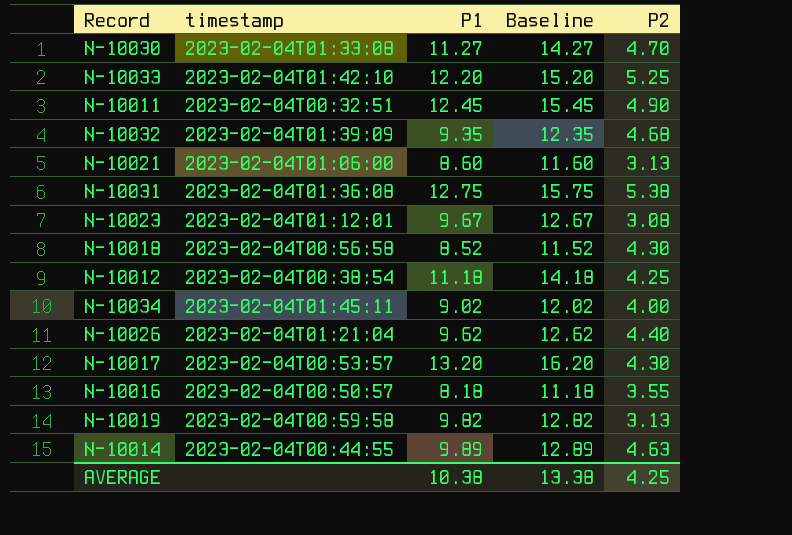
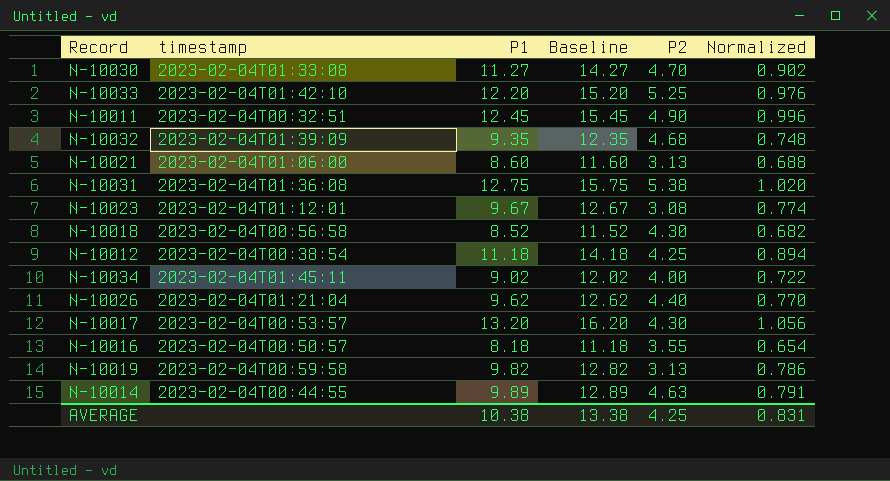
column Normalized | formula: none -> [P1] * 0.08

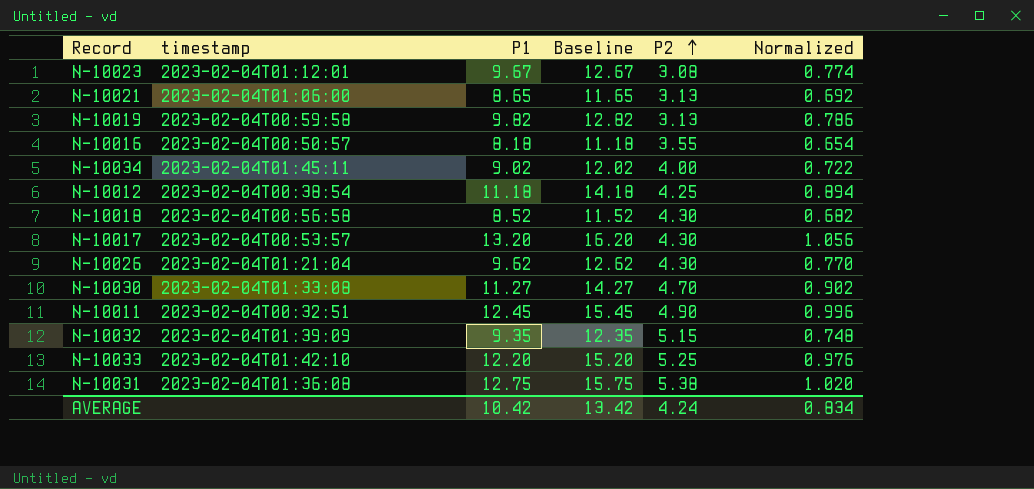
row order: none -> P2 ascending
row N-10014: 2023-02-04T00:44:55 | 9.89 | 12.89 | 4.63 | 0.791 -> none
N-10021 | P1: 8.60 -> 8.65
N-10021 | Baseline: 11.60 -> 11.65
N-10021 | Normalized: 0.688 -> 0.692
N-10026 | P2: 4.40 -> 4.30
N-10032 | P2: 4.68 -> 5.15
AVERAGE | P1: 10.38 -> 10.42
AVERAGE | Baseline: 13.38 -> 13.42
AVERAGE | P2: 4.25 -> 4.24
AVERAGE | Normalized: 0.831 -> 0.834

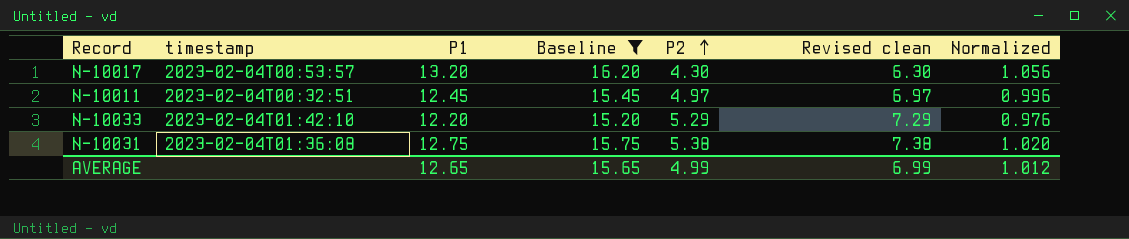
filter: none -> Baseline >= 15.20
column Revised clean | formula: none -> [P2] + 2
N-10011 | P2: 4.90 -> 4.97
N-10033 | P2: 5.25 -> 5.29
AVERAGE | P1: 10.42 -> 12.65
AVERAGE | Baseline: 13.42 -> 15.65
AVERAGE | P2: 4.24 -> 4.99
AVERAGE | Normalized: 0.834 -> 1.012

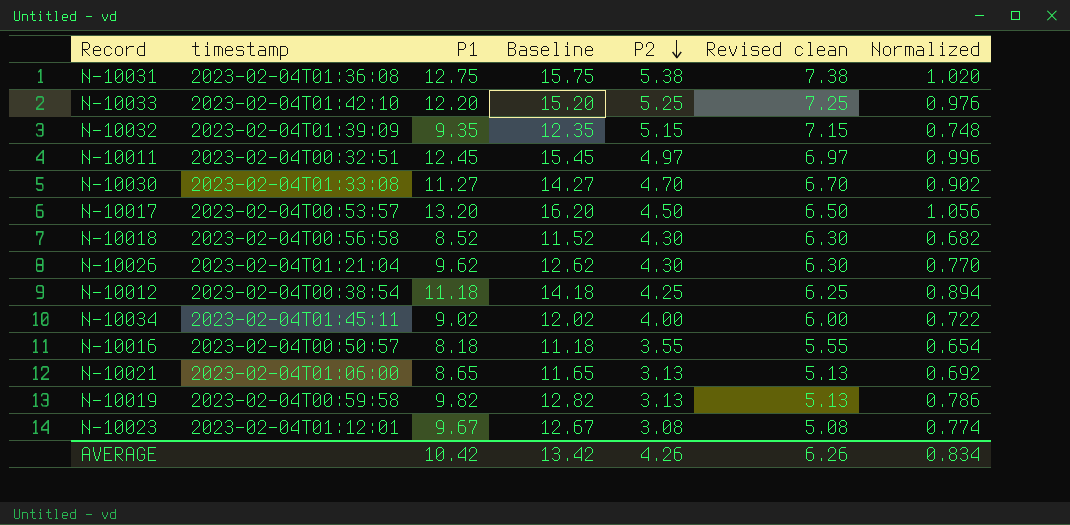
filter: Baseline >= 15.20 -> none
row order: P2 ascending -> P2 descending
N-10033 | P2: 5.29 -> 5.25
N-10033 | Revised clean: 7.29 -> 7.25
N-10017 | P2: 4.30 -> 4.50
N-10017 | Revised clean: 6.30 -> 6.50
AVERAGE | P1: 12.65 -> 10.42
AVERAGE | Baseline: 15.65 -> 13.42
AVERAGE | P2: 4.99 -> 4.26
AVERAGE | Revised clean: 6.99 -> 6.26
AVERAGE | Normalized: 1.012 -> 0.834

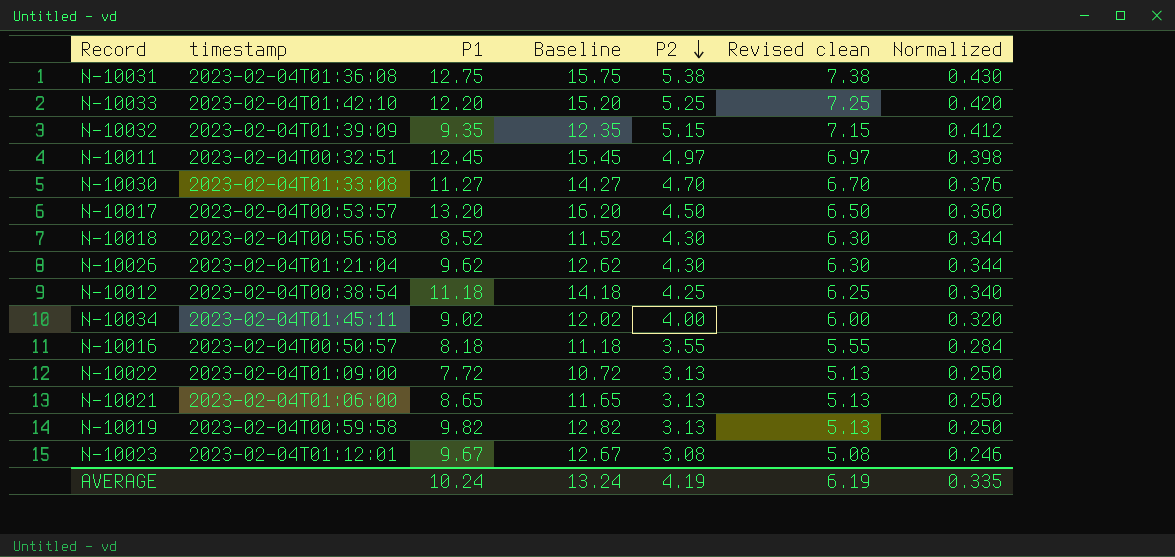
column Normalized | formula: [P1] * 0.08 -> [P2] * 0.08
row N-10022: none -> 2023-02-04T01:09:00 | 7.72 | 10.72 | 3.13 | 5.13 | 0.250
AVERAGE | P1: 10.42 -> 10.24
AVERAGE | Baseline: 13.42 -> 13.24
AVERAGE | P2: 4.26 -> 4.19
AVERAGE | Revised clean: 6.26 -> 6.19
AVERAGE | Normalized: 0.834 -> 0.335

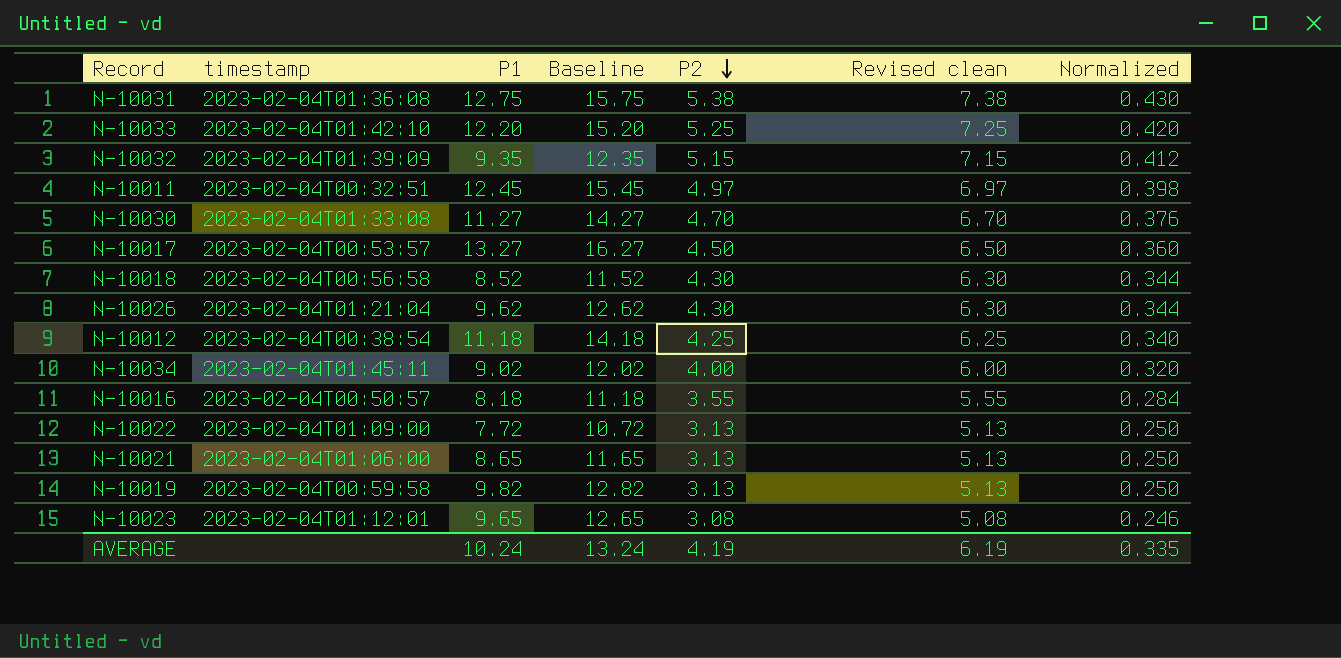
N-10017 | P1: 13.20 -> 13.27
N-10017 | Baseline: 16.20 -> 16.27
N-10023 | P1: 9.67 -> 9.65
N-10023 | Baseline: 12.67 -> 12.65

